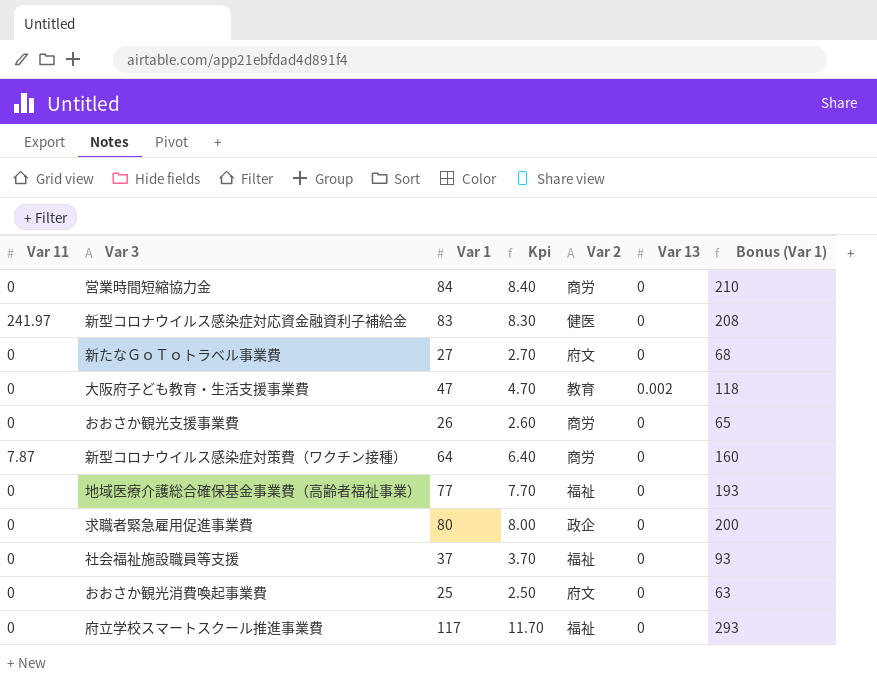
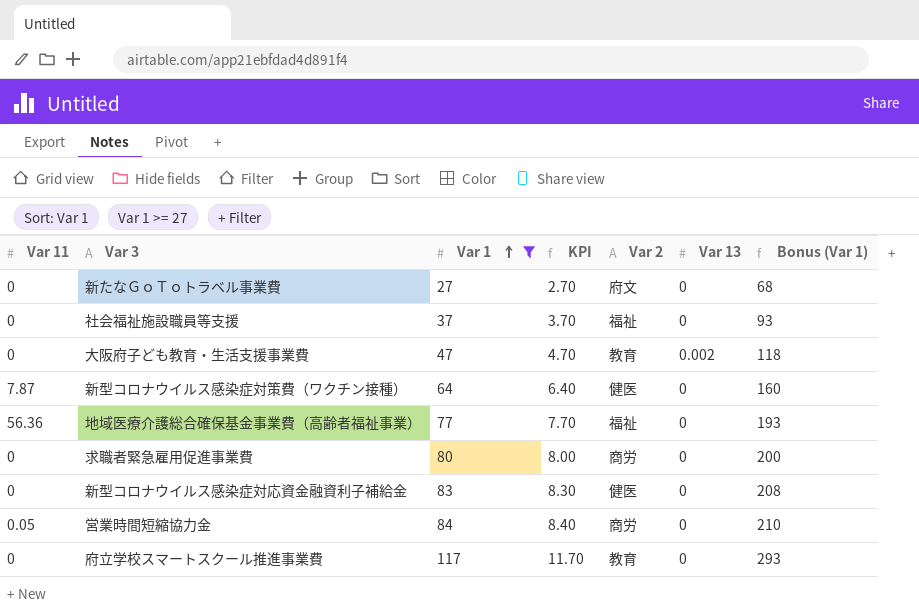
filter: none -> Var 1 >= 27
row order: none -> Var 1 ascending
column name: Kpi -> KPI
新型コロナウイルス感染症対策費（ワクチン接種） | Var 2: 商労 -> 健医
地域医療介護総合確保基金事業費（高齢者福祉事業） | Var 11: 0 -> 56.36
求職者緊急雇用促進事業費 | Var 2: 政企 -> 商労
新型コロナウイルス感染症対応資金融資利子補給金 | Var 11: 241.97 -> 0
営業時間短縮協力金 | Var 11: 0 -> 0.05
府立学校スマートスクール推進事業費 | Var 2: 福祉 -> 教育

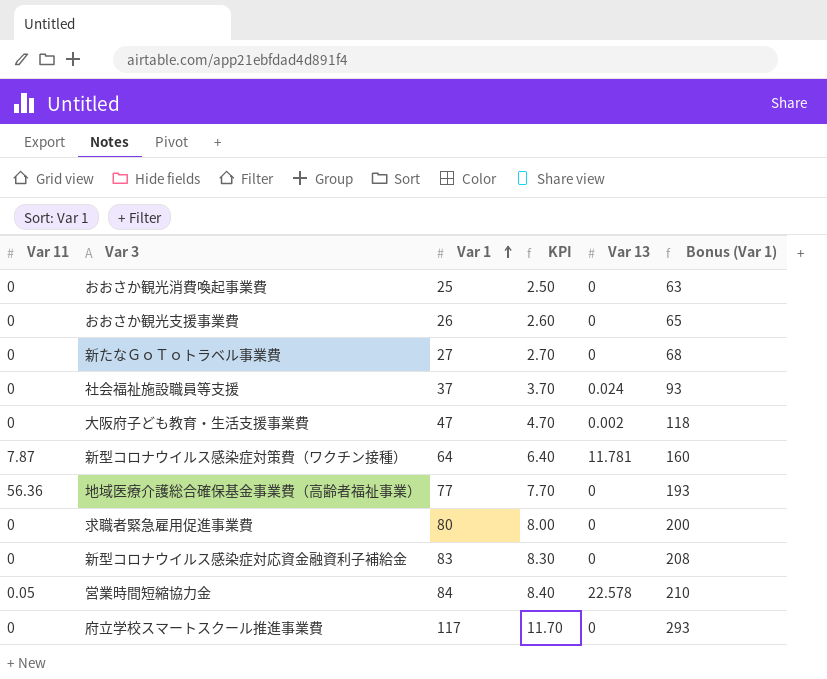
filter: Var 1 >= 27 -> none
column Var 2 | position: 5 -> none
社会福祉施設職員等支援 | Var 13: 0 -> 0.024
新型コロナウイルス感染症対策費（ワクチン接種） | Var 13: 0 -> 11.781
営業時間短縮協力金 | Var 13: 0 -> 22.578

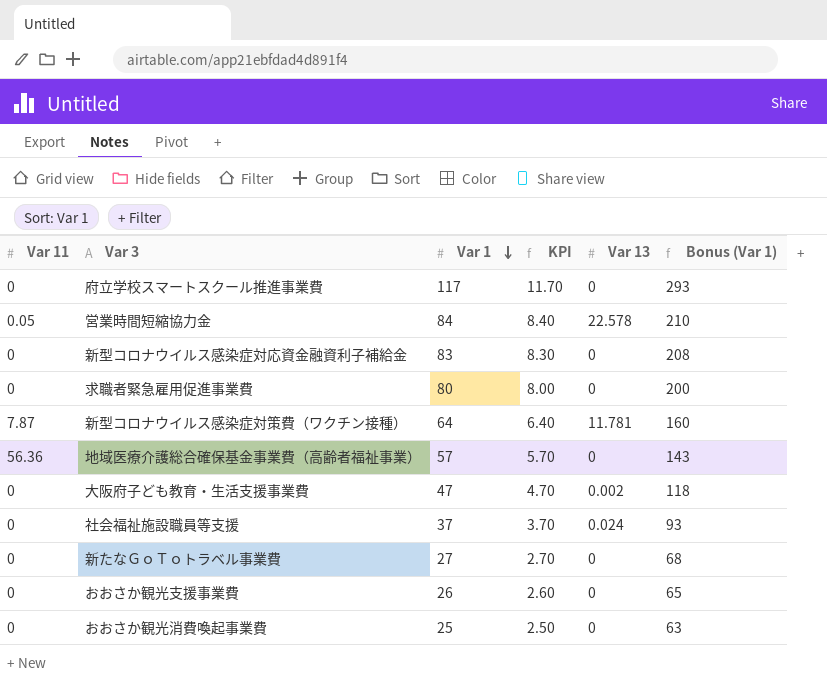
row order: Var 1 ascending -> Var 1 descending
地域医療介護総合確保基金事業費（高齢者福祉事業） | Var 1: 77 -> 57
地域医療介護総合確保基金事業費（高齢者福祉事業） | KPI: 7.70 -> 5.70
地域医療介護総合確保基金事業費（高齢者福祉事業） | Bonus (Var 1): 193 -> 143

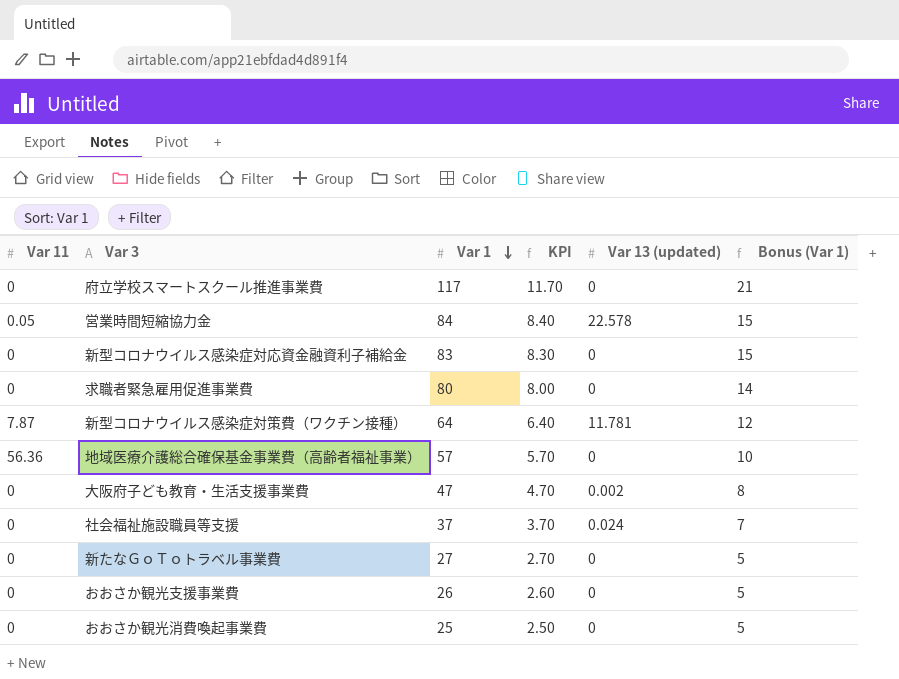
column name: Var 13 -> Var 13 (updated)
column Bonus (Var 1) | formula: [Var 1] * 2.5 -> [Var 1] * 0.18

